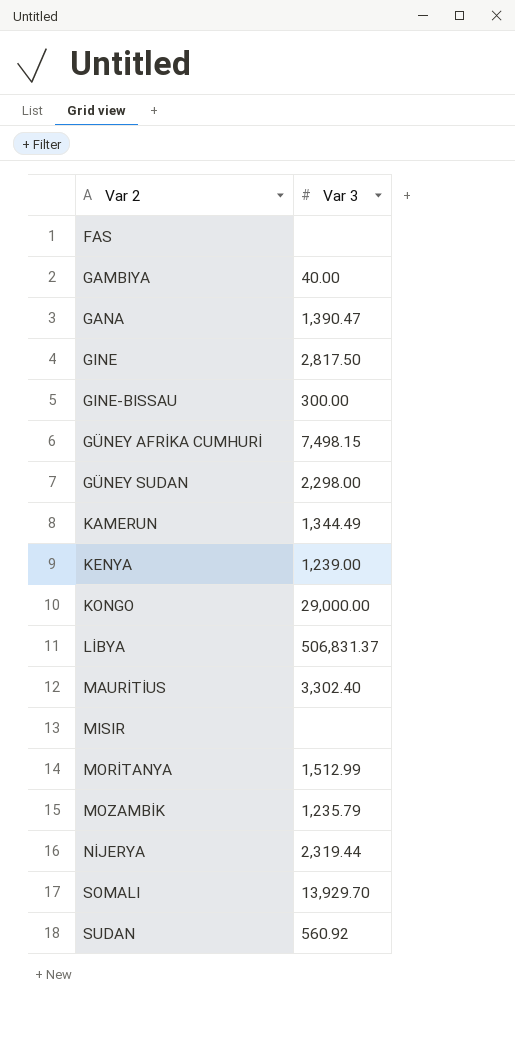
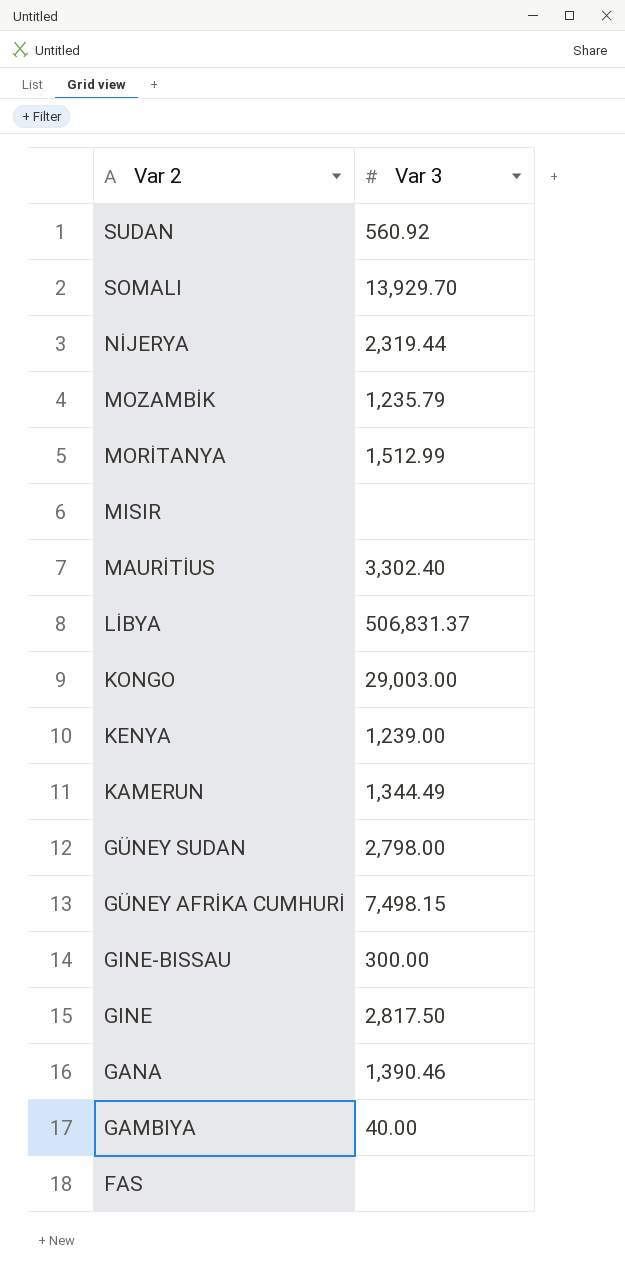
row order: Var 2 ascending -> Var 2 descending
KONGO | Var 3: 29,000.00 -> 29,003.00
GÜNEY SUDAN | Var 3: 2,298.00 -> 2,798.00
GANA | Var 3: 1,390.47 -> 1,390.46

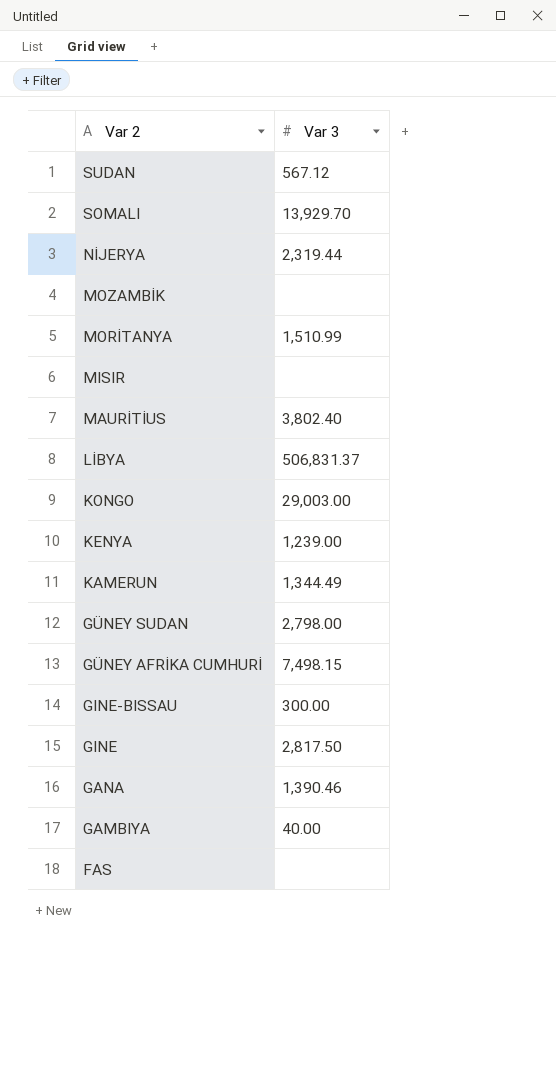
SUDAN | Var 3: 560.92 -> 567.12
MOZAMBİK | Var 3: 1,235.79 -> none
MORİTANYA | Var 3: 1,512.99 -> 1,510.99
MAURİTİUS | Var 3: 3,302.40 -> 3,802.40

